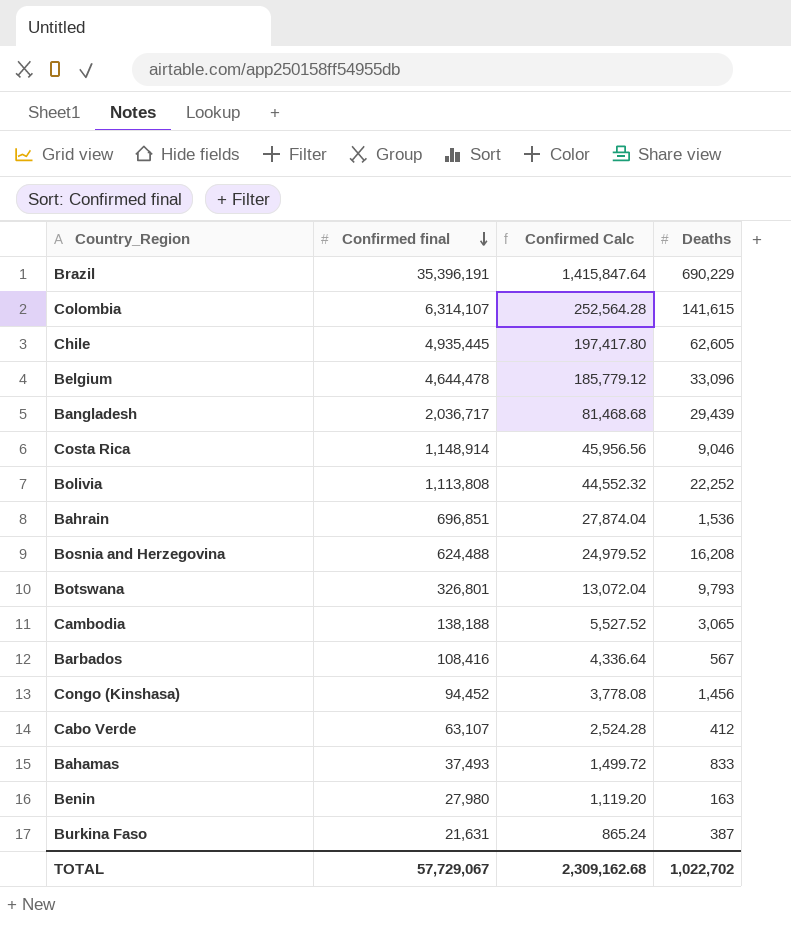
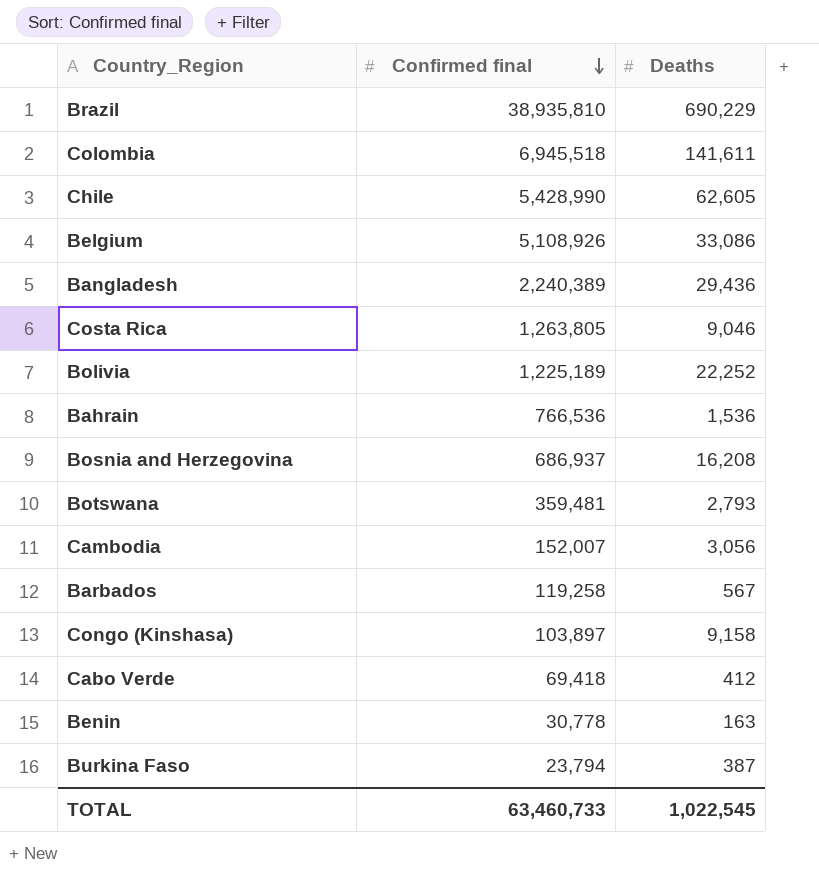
column Confirmed Calc | formula: [Confirmed final] * 0.04 -> none
row Bahamas: 37,493 | 1,499.72 | 833 -> none
Brazil | Confirmed final: 35,396,191 -> 38,935,810
Colombia | Confirmed final: 6,314,107 -> 6,945,518
Colombia | Deaths: 141,615 -> 141,611
Chile | Confirmed final: 4,935,445 -> 5,428,990
Belgium | Confirmed final: 4,644,478 -> 5,108,926
Belgium | Deaths: 33,096 -> 33,086
Bangladesh | Confirmed final: 2,036,717 -> 2,240,389
Bangladesh | Deaths: 29,439 -> 29,436
Costa Rica | Confirmed final: 1,148,914 -> 1,263,805
Bolivia | Confirmed final: 1,113,808 -> 1,225,189
Bahrain | Confirmed final: 696,851 -> 766,536
Bosnia and Herzegovina | Confirmed final: 624,488 -> 686,937
Botswana | Confirmed final: 326,801 -> 359,481
Botswana | Deaths: 9,793 -> 2,793
Cambodia | Confirmed final: 138,188 -> 152,007
Cambodia | Deaths: 3,065 -> 3,056
Barbados | Confirmed final: 108,416 -> 119,258
Congo (Kinshasa) | Confirmed final: 94,452 -> 103,897
Congo (Kinshasa) | Deaths: 1,456 -> 9,158
Cabo Verde | Confirmed final: 63,107 -> 69,418
Benin | Confirmed final: 27,980 -> 30,778
Burkina Faso | Confirmed final: 21,631 -> 23,794
TOTAL | Confirmed final: 57,729,067 -> 63,460,733
TOTAL | Deaths: 1,022,702 -> 1,022,545

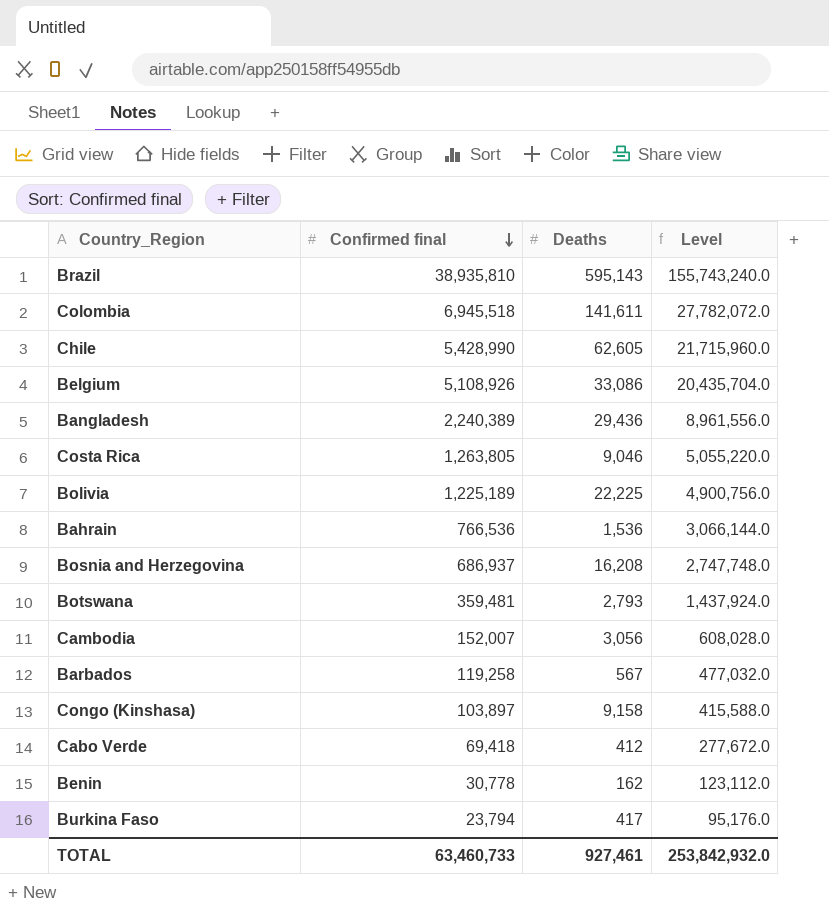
column Level | formula: none -> [Confirmed final] * 4
Brazil | Deaths: 690,229 -> 595,143
Bolivia | Deaths: 22,252 -> 22,225
Benin | Deaths: 163 -> 162
Burkina Faso | Deaths: 387 -> 417
TOTAL | Deaths: 1,022,545 -> 927,461

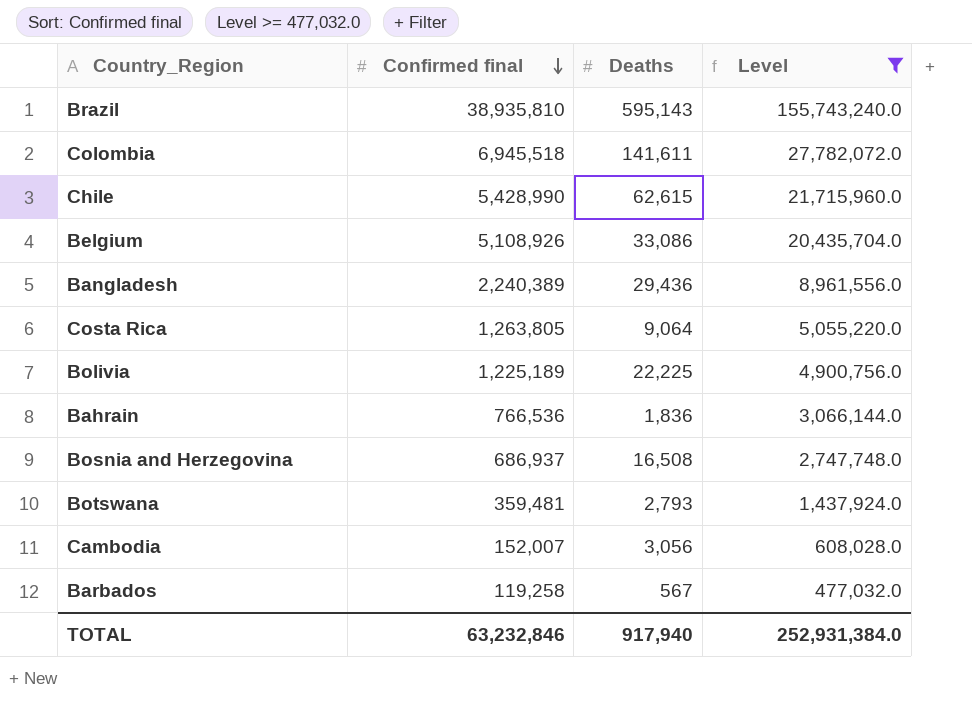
filter: none -> Level >= 477,032.0
Chile | Deaths: 62,605 -> 62,615
Costa Rica | Deaths: 9,046 -> 9,064
Bahrain | Deaths: 1,536 -> 1,836
Bosnia and Herzegovina | Deaths: 16,208 -> 16,508
TOTAL | Confirmed final: 63,460,733 -> 63,232,846
TOTAL | Deaths: 927,461 -> 917,940
TOTAL | Level: 253,842,932.0 -> 252,931,384.0

